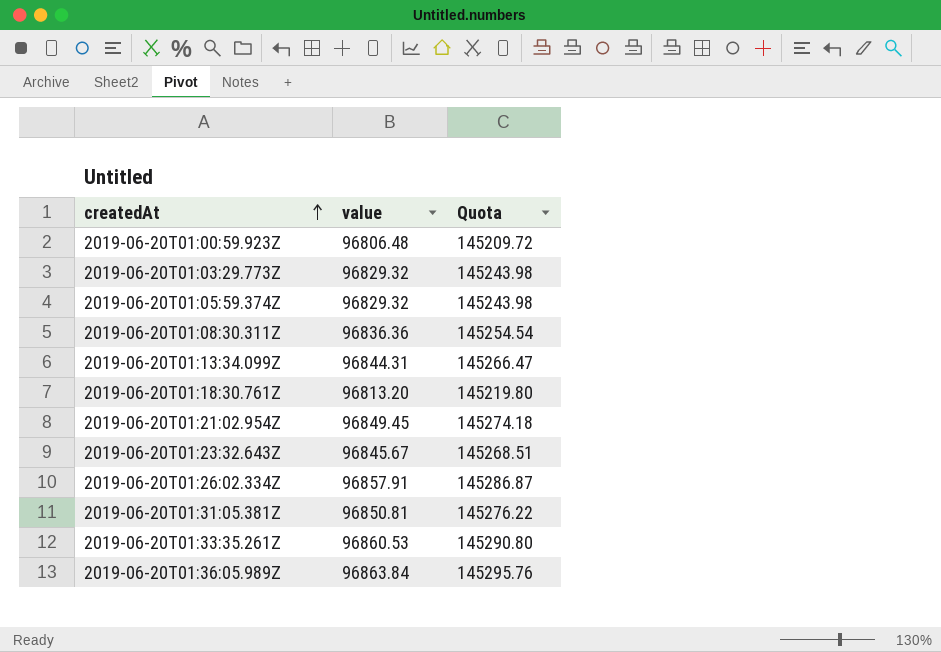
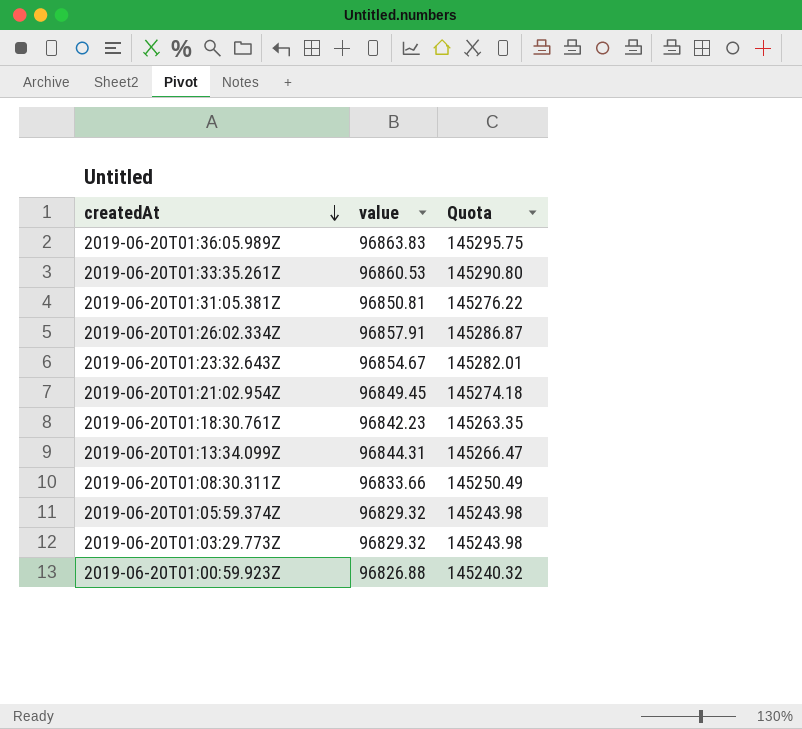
row order: createdAt ascending -> createdAt descending
2019-06-20T01:36:05.989Z | value: 96863.84 -> 96863.83
2019-06-20T01:36:05.989Z | Quota: 145295.76 -> 145295.75
2019-06-20T01:23:32.643Z | value: 96845.67 -> 96854.67
2019-06-20T01:23:32.643Z | Quota: 145268.51 -> 145282.01
2019-06-20T01:18:30.761Z | value: 96813.20 -> 96842.23
2019-06-20T01:18:30.761Z | Quota: 145219.80 -> 145263.35
2019-06-20T01:08:30.311Z | value: 96836.36 -> 96833.66
2019-06-20T01:08:30.311Z | Quota: 145254.54 -> 145250.49
2019-06-20T01:00:59.923Z | value: 96806.48 -> 96826.88
2019-06-20T01:00:59.923Z | Quota: 145209.72 -> 145240.32

